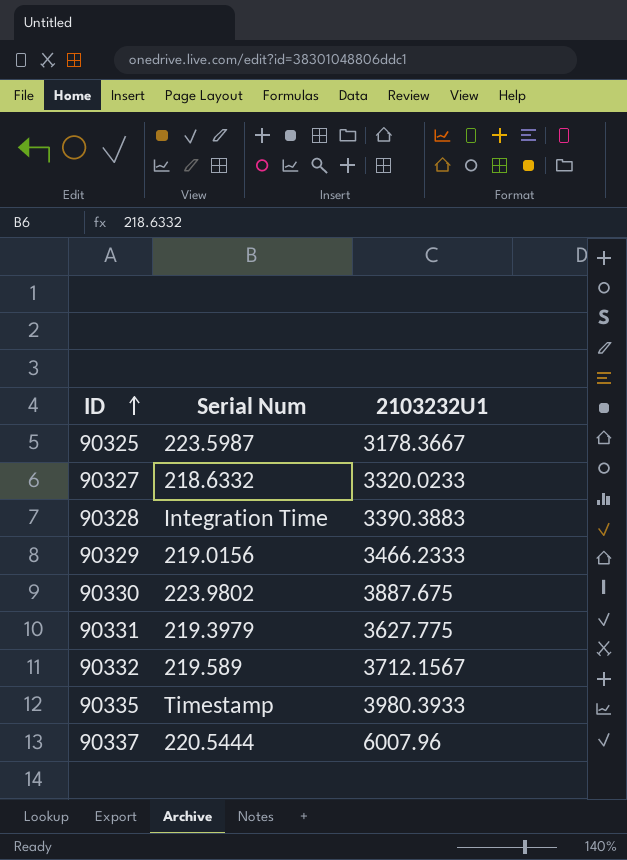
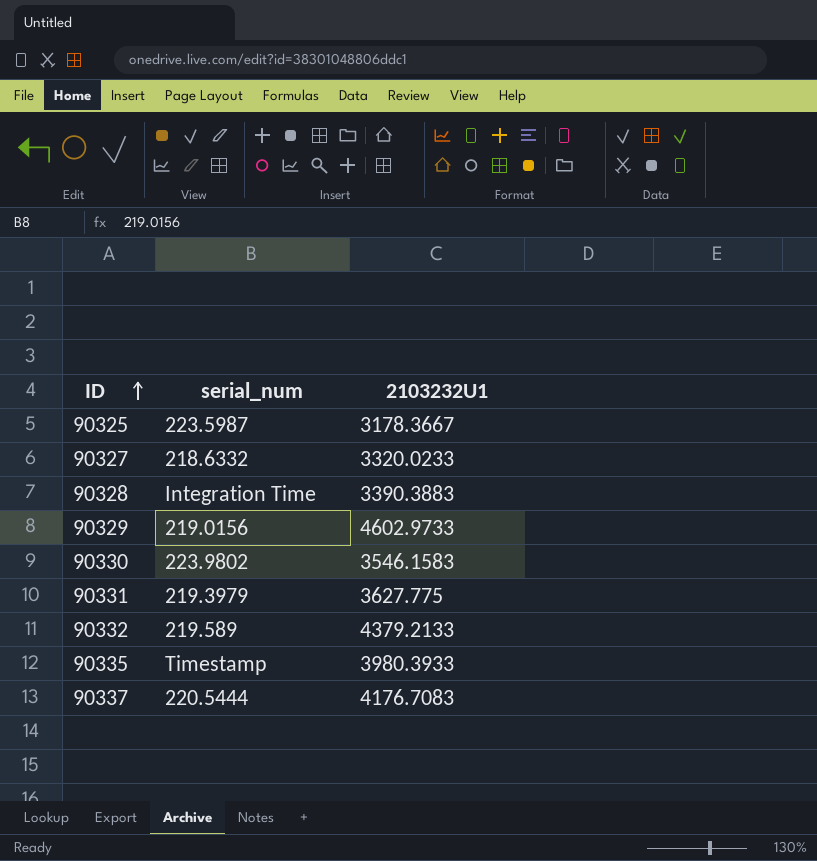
column name: Serial Num -> serial_num
90329 | 2103232U1: 3466.2333 -> 4602.9733
90330 | 2103232U1: 3887.675 -> 3546.1583
90332 | 2103232U1: 3712.1567 -> 4379.2133
90337 | 2103232U1: 6007.96 -> 4176.7083

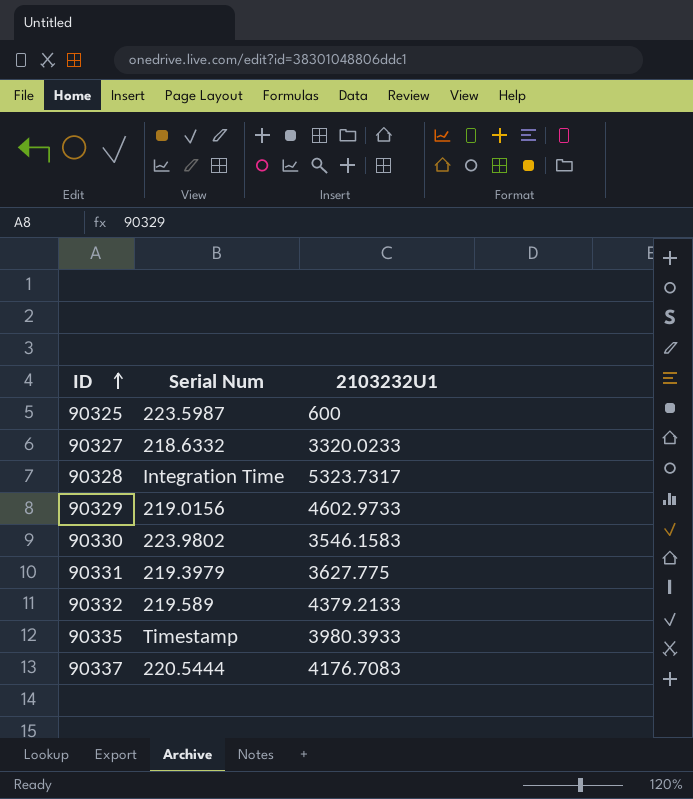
column name: serial_num -> Serial Num
90325 | 2103232U1: 3178.3667 -> 600
90328 | 2103232U1: 3390.3883 -> 5323.7317

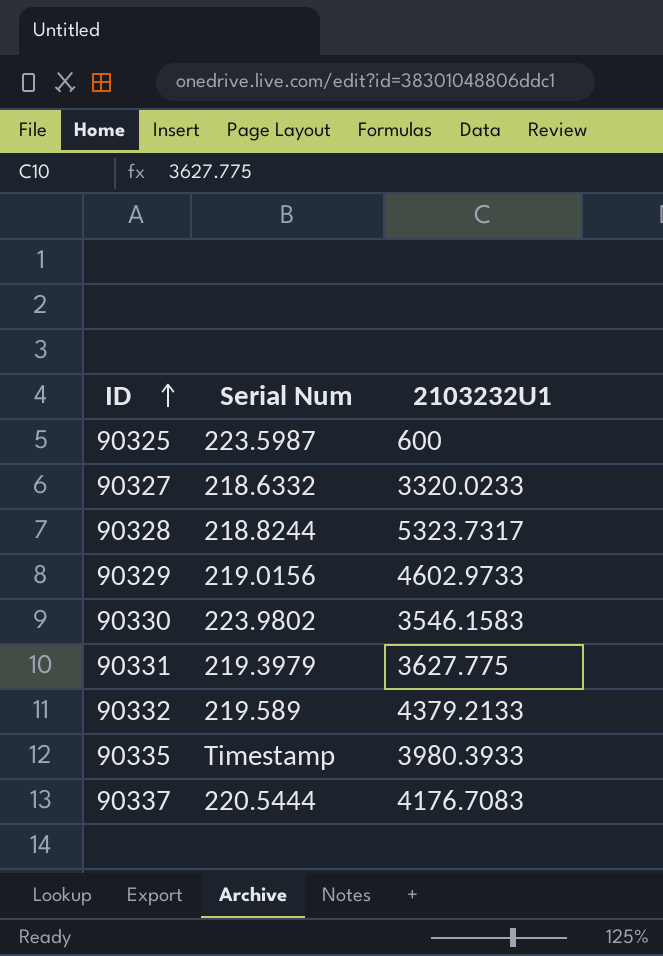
90328 | Serial Num: Integration Time -> 218.8244

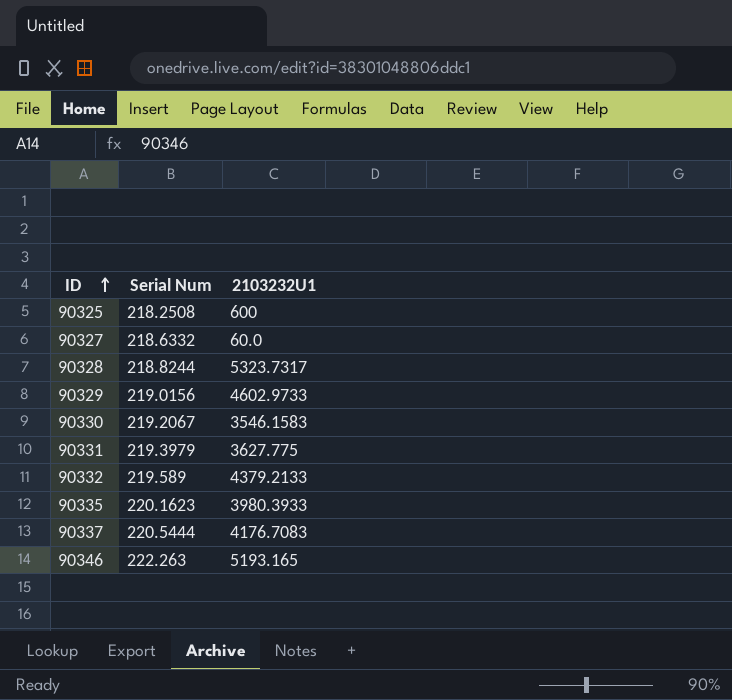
90325 | Serial Num: 223.5987 -> 218.2508
90327 | 2103232U1: 3320.0233 -> 60.0
90330 | Serial Num: 223.9802 -> 219.2067
90335 | Serial Num: Timestamp -> 220.1623
row 90346: none -> 222.263 | 5193.165

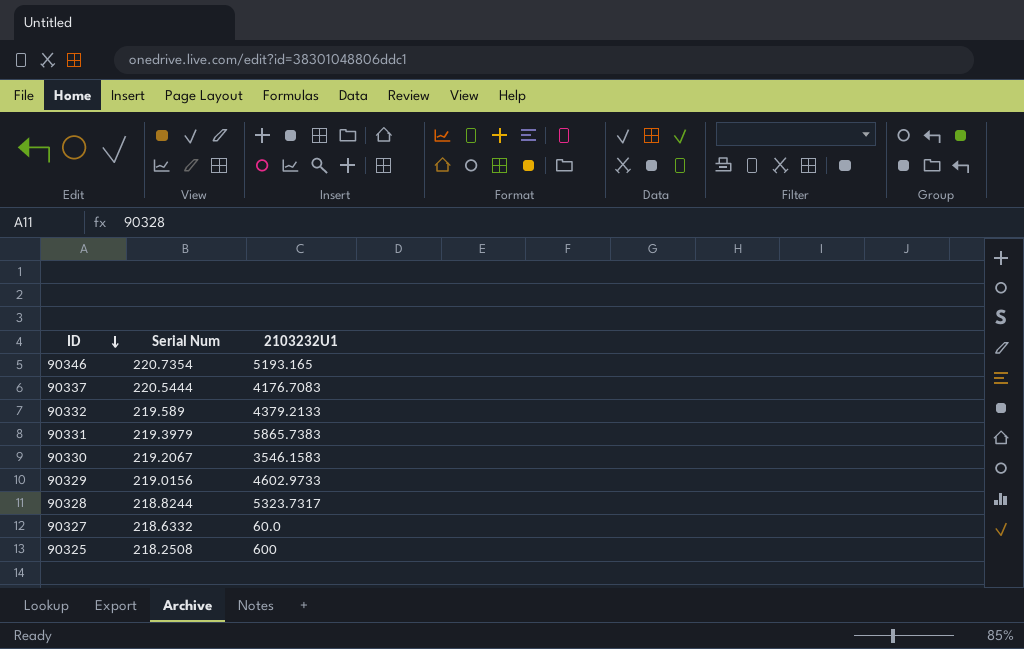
row order: ID ascending -> ID descending
row 90335: 220.1623 | 3980.3933 -> none
90346 | Serial Num: 222.263 -> 220.7354
90331 | 2103232U1: 3627.775 -> 5865.7383

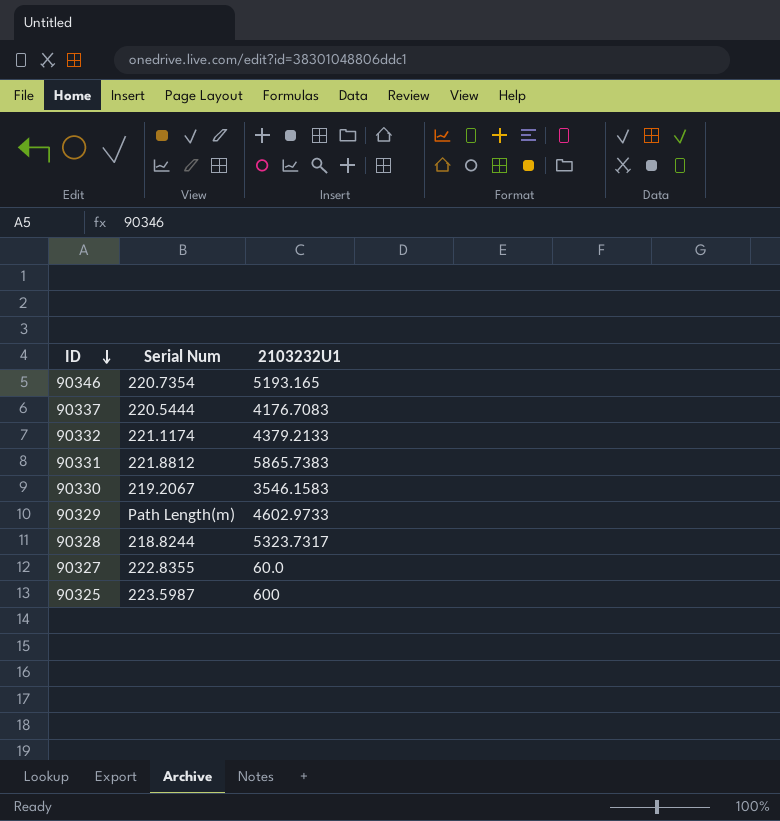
90332 | Serial Num: 219.589 -> 221.1174
90331 | Serial Num: 219.3979 -> 221.8812
90329 | Serial Num: 219.0156 -> Path Length(m)
90327 | Serial Num: 218.6332 -> 222.8355
90325 | Serial Num: 218.2508 -> 223.5987

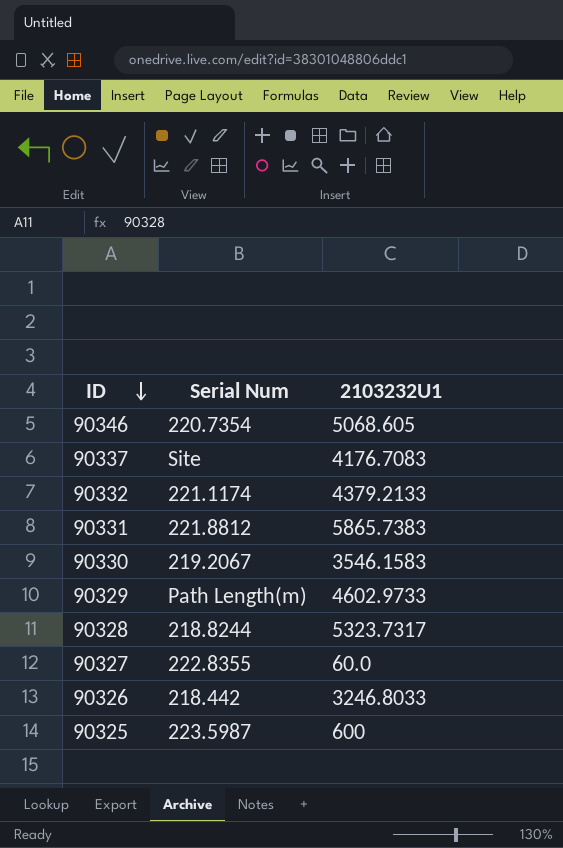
90346 | 2103232U1: 5193.165 -> 5068.605
90337 | Serial Num: 220.5444 -> Site
row 90326: none -> 218.442 | 3246.8033

